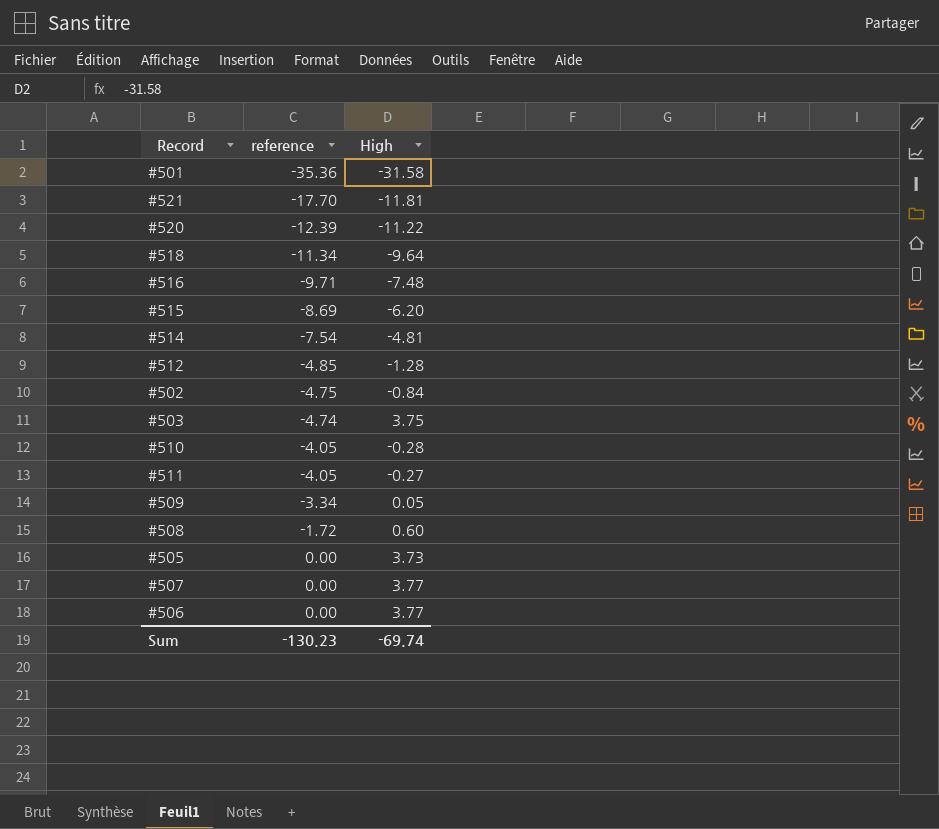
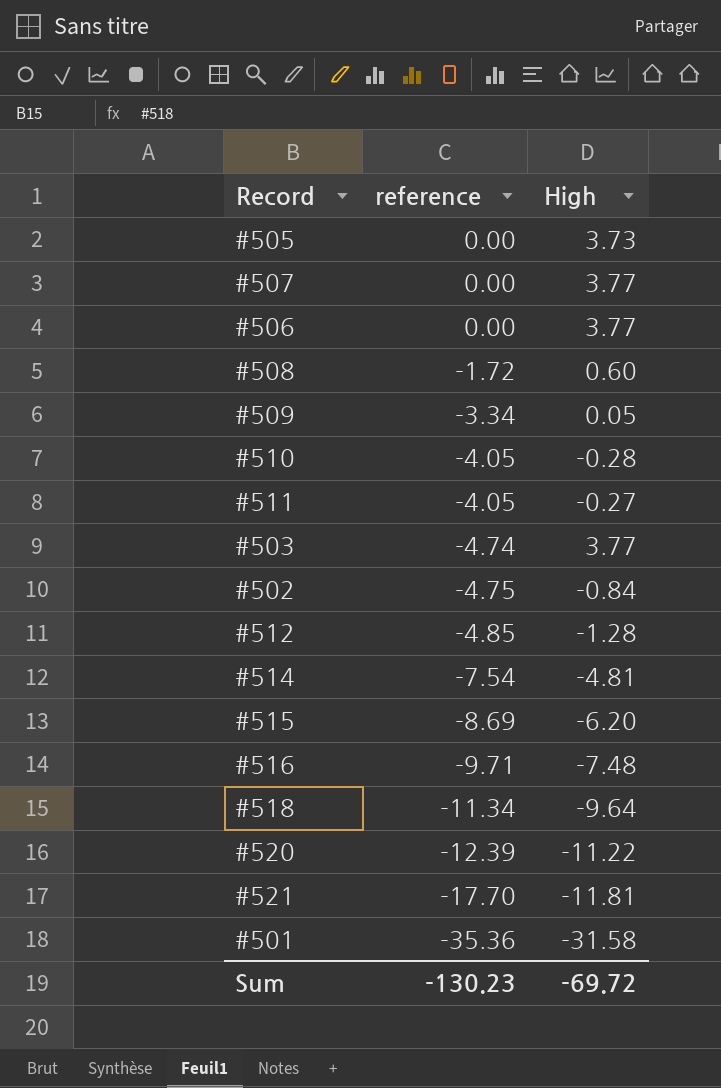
row order: reference ascending -> reference descending
#503 | High: 3.75 -> 3.77
Sum | High: -69.74 -> -69.72

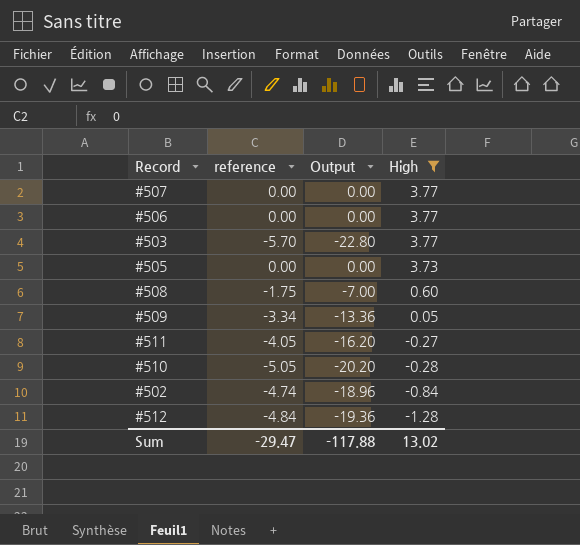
filter: none -> High >= -1.28
row order: reference descending -> High descending
column Output | formula: none -> [reference] * 4
#503 | reference: -4.74 -> -5.70
#508 | reference: -1.72 -> -1.75
#510 | reference: -4.05 -> -5.05
#502 | reference: -4.75 -> -4.74
#512 | reference: -4.85 -> -4.84
Sum | reference: -130.23 -> -29.47
Sum | High: -69.72 -> 13.02

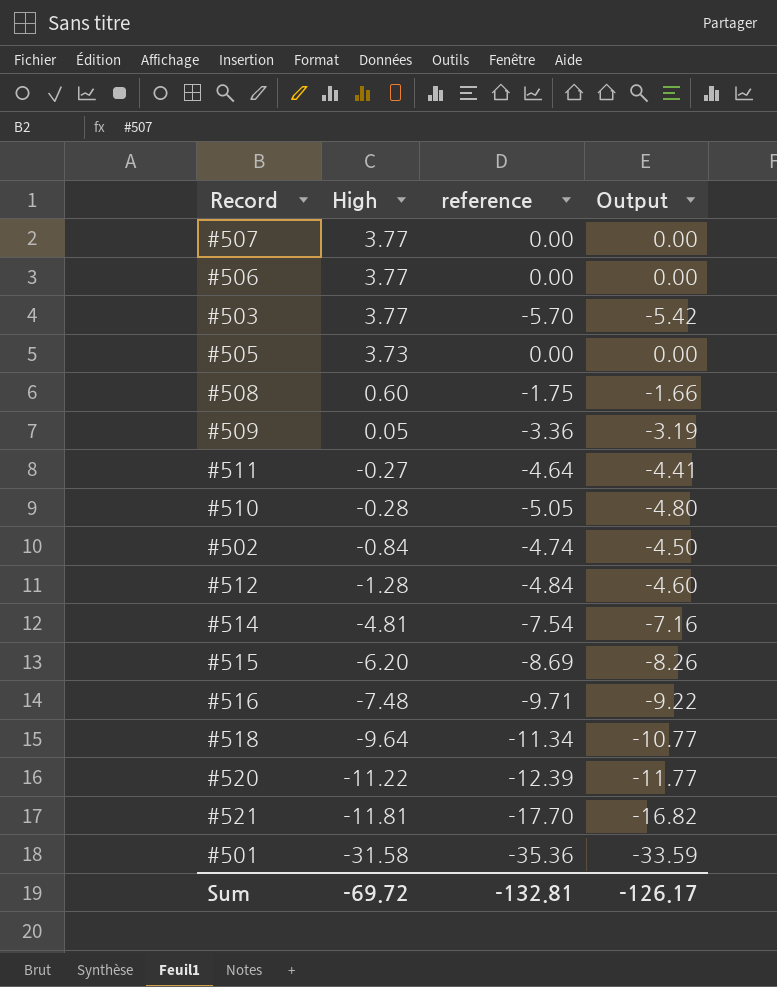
filter: High >= -1.28 -> none
column High | position: 4 -> 2
column Output | formula: [reference] * 4 -> [reference] * 0.95
#509 | reference: -3.34 -> -3.36
#511 | reference: -4.05 -> -4.64
Sum | High: 13.02 -> -69.72
Sum | reference: -29.47 -> -132.81
Sum | Output: -117.88 -> -126.17

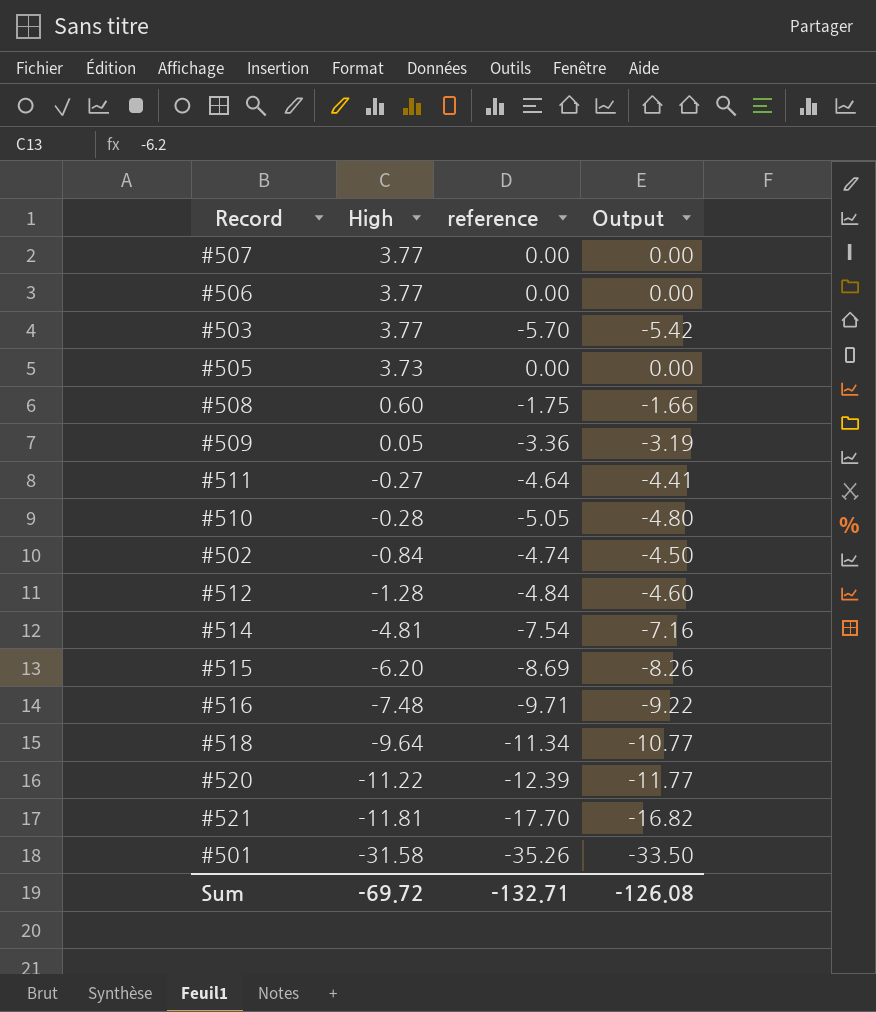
#501 | reference: -35.36 -> -35.26
#501 | Output: -33.59 -> -33.50
Sum | reference: -132.81 -> -132.71
Sum | Output: -126.17 -> -126.08

